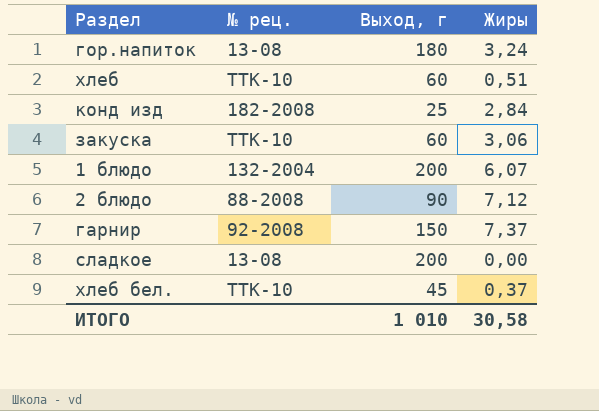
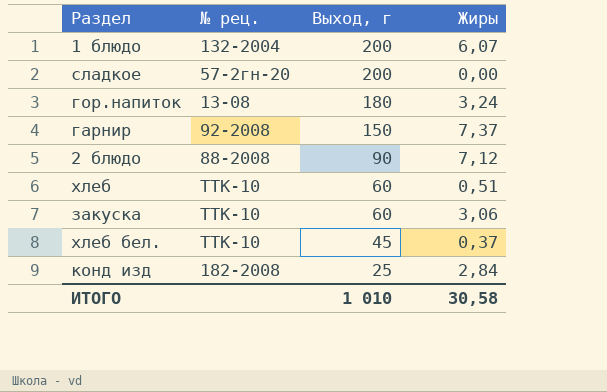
row order: none -> Выход, г descending
сладкое | № рец.: 13-08 -> 57-2гн-20

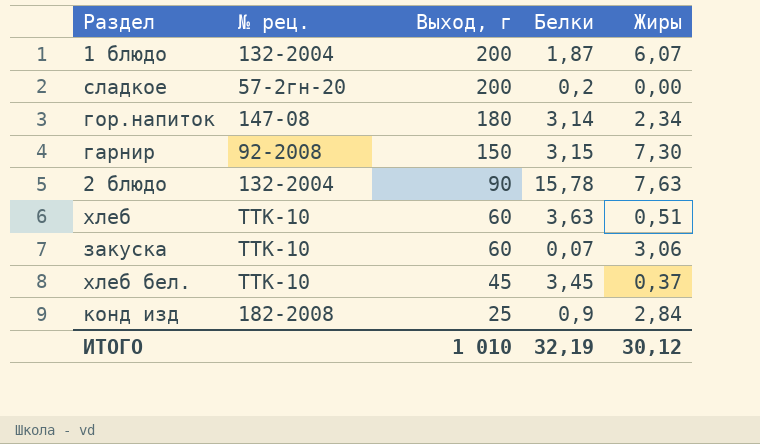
column Белки | position: none -> 4
гор.напиток | № рец.: 13-08 -> 147-08
гор.напиток | Жиры: 3,24 -> 2,34
гарнир | Жиры: 7,37 -> 7,30
2 блюдо | № рец.: 88-2008 -> 132-2004
2 блюдо | Жиры: 7,12 -> 7,63
ИТОГО | Жиры: 30,58 -> 30,12

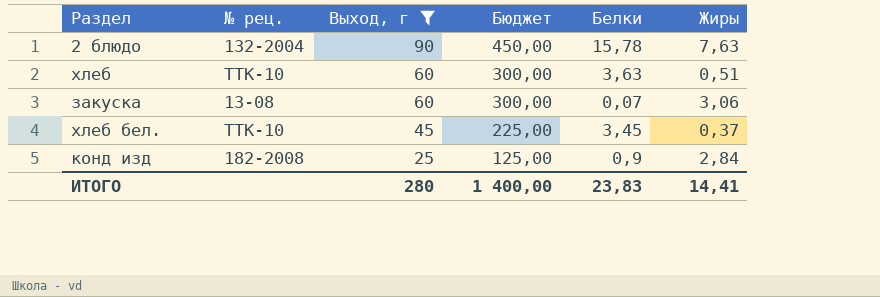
filter: none -> Выход, г <= 90
column Бюджет | formula: none -> [Выход, г] * 5
закуска | № рец.: ТТК-10 -> 13-08
ИТОГО | Выход, г: 1 010 -> 280
ИТОГО | Белки: 32,19 -> 23,83
ИТОГО | Жиры: 30,12 -> 14,41

